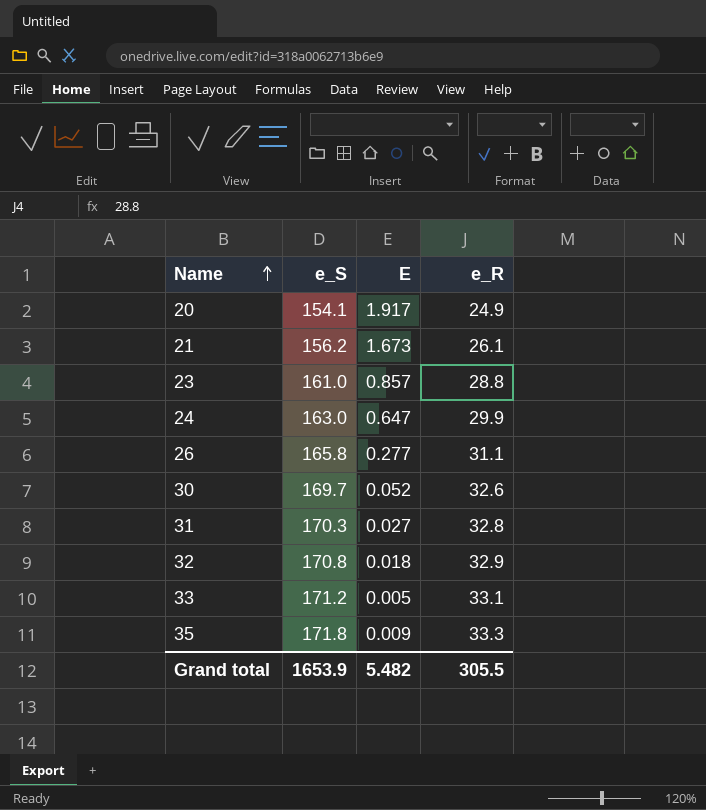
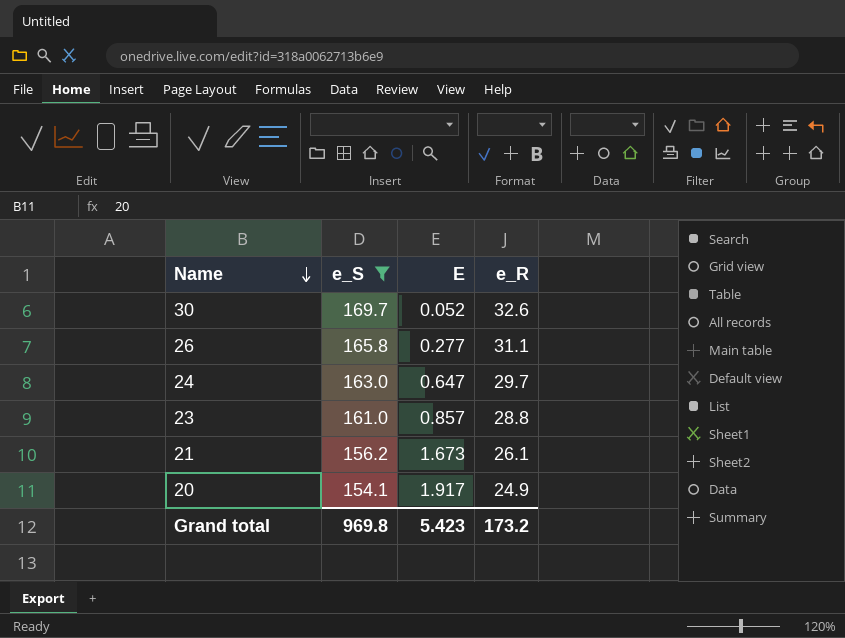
filter: none -> e_S <= 169.7
row order: Name ascending -> Name descending
24 | e_R: 29.9 -> 29.7
Grand total | e_S: 1653.9 -> 969.8
Grand total | E: 5.482 -> 5.423
Grand total | e_R: 305.5 -> 173.2

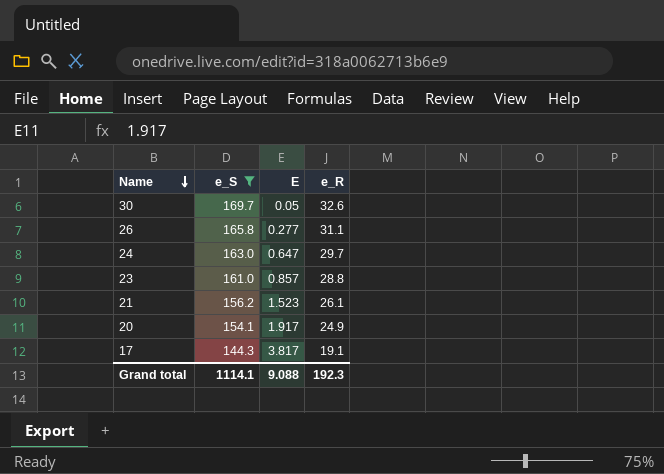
30 | E: 0.052 -> 0.05
21 | E: 1.673 -> 1.523
row 17: none -> 144.3 | 3.817 | 19.1
Grand total | e_S: 969.8 -> 1114.1
Grand total | E: 5.423 -> 9.088
Grand total | e_R: 173.2 -> 192.3

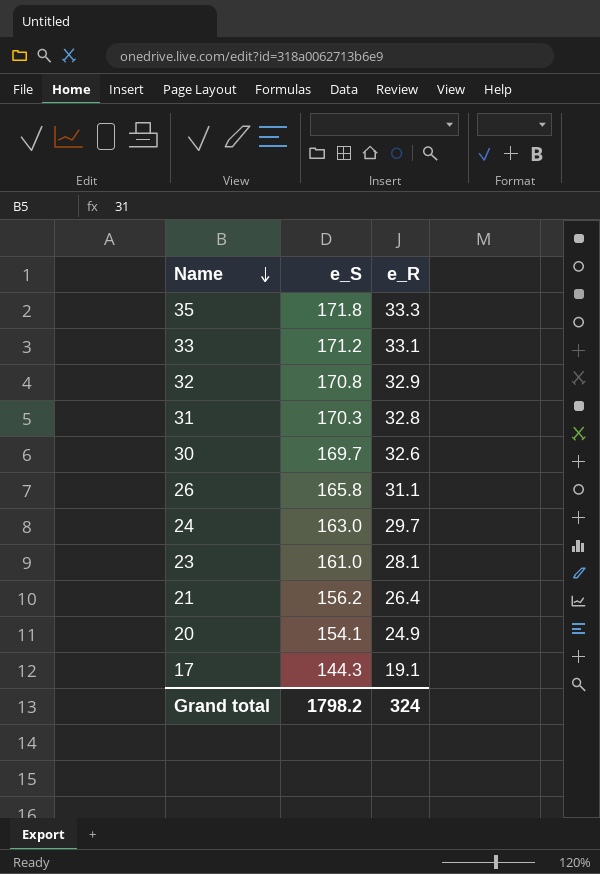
filter: e_S <= 169.7 -> none
column E | position: 3 -> none
23 | e_R: 28.8 -> 28.1
21 | e_R: 26.1 -> 26.4
Grand total | e_S: 1114.1 -> 1798.2
Grand total | e_R: 192.3 -> 324

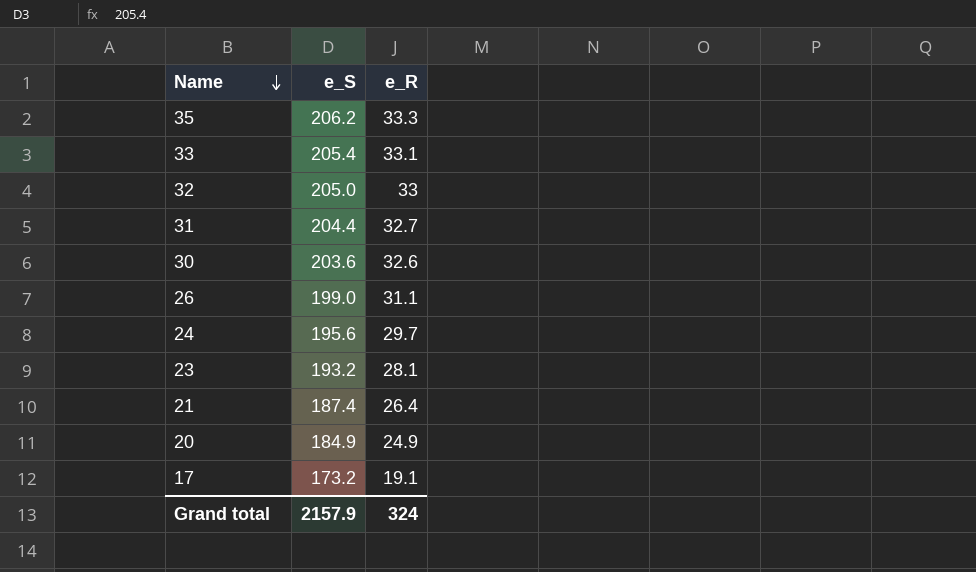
35 | e_S: 171.8 -> 206.2
33 | e_S: 171.2 -> 205.4
32 | e_S: 170.8 -> 205.0
32 | e_R: 32.9 -> 33
31 | e_S: 170.3 -> 204.4
31 | e_R: 32.8 -> 32.7
30 | e_S: 169.7 -> 203.6
26 | e_S: 165.8 -> 199.0
24 | e_S: 163.0 -> 195.6
23 | e_S: 161.0 -> 193.2
21 | e_S: 156.2 -> 187.4
20 | e_S: 154.1 -> 184.9
17 | e_S: 144.3 -> 173.2
Grand total | e_S: 1798.2 -> 2157.9

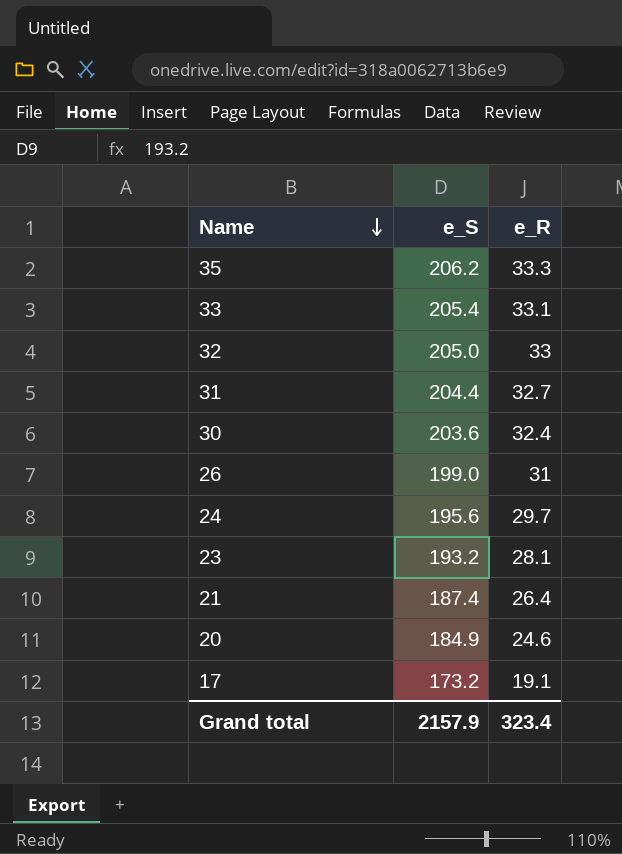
30 | e_R: 32.6 -> 32.4
26 | e_R: 31.1 -> 31
20 | e_R: 24.9 -> 24.6
Grand total | e_R: 324 -> 323.4

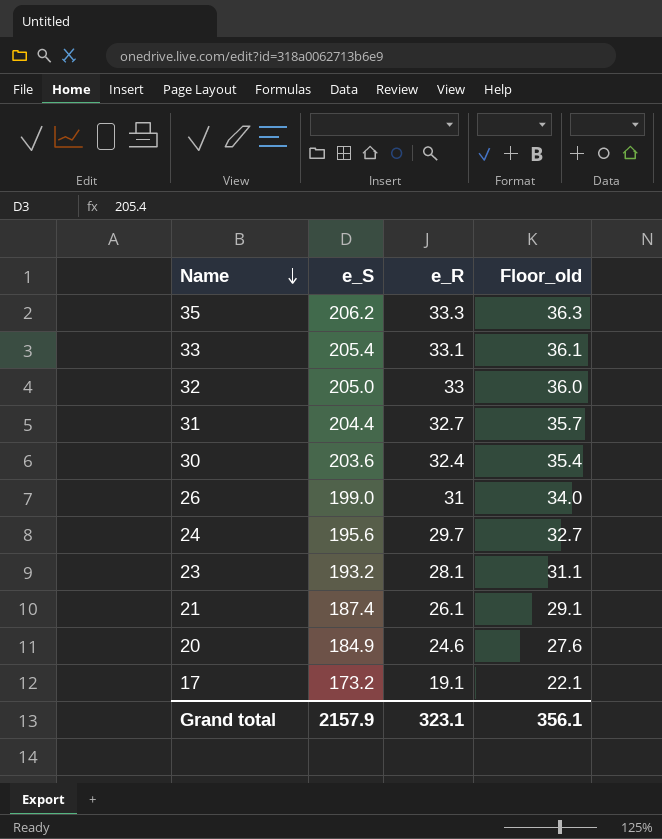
column Floor_old | formula: none -> [e_R] + 3
21 | e_R: 26.4 -> 26.1
Grand total | e_R: 323.4 -> 323.1

